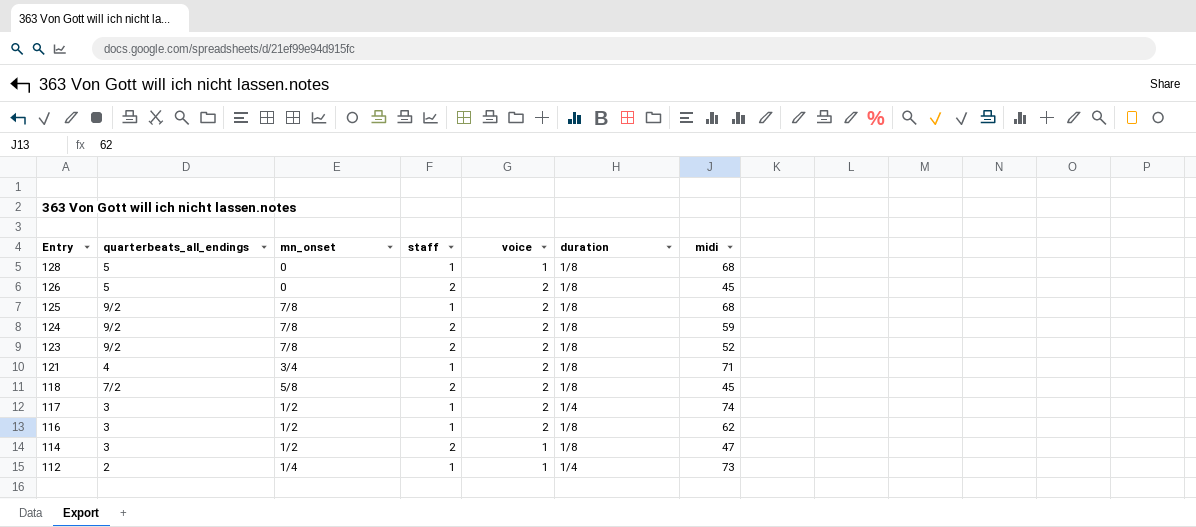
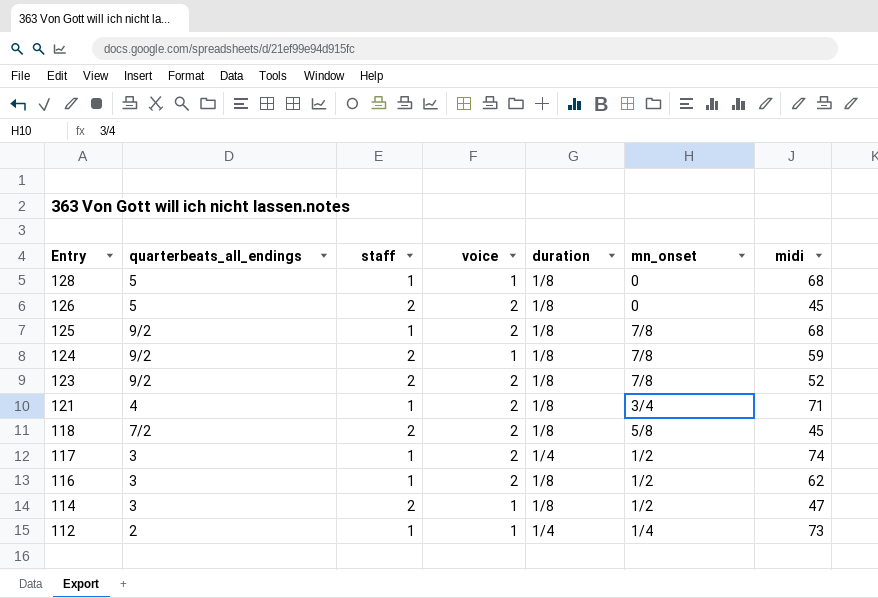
column mn_onset | position: 3 -> 6
124 | voice: 2 -> 1

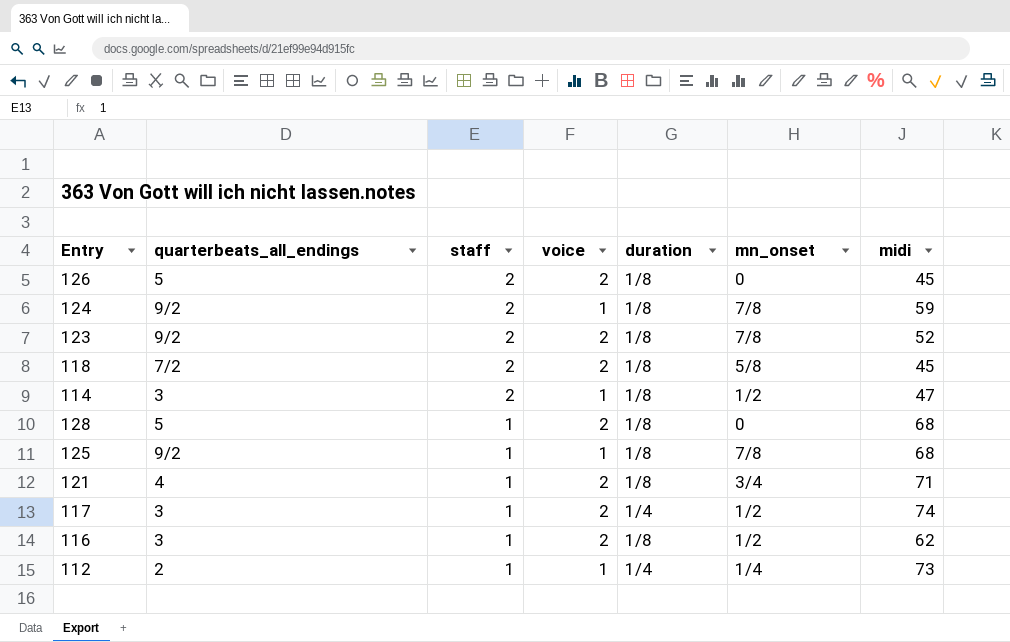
row order: Entry descending -> staff descending
128 | voice: 1 -> 2
125 | voice: 2 -> 1

